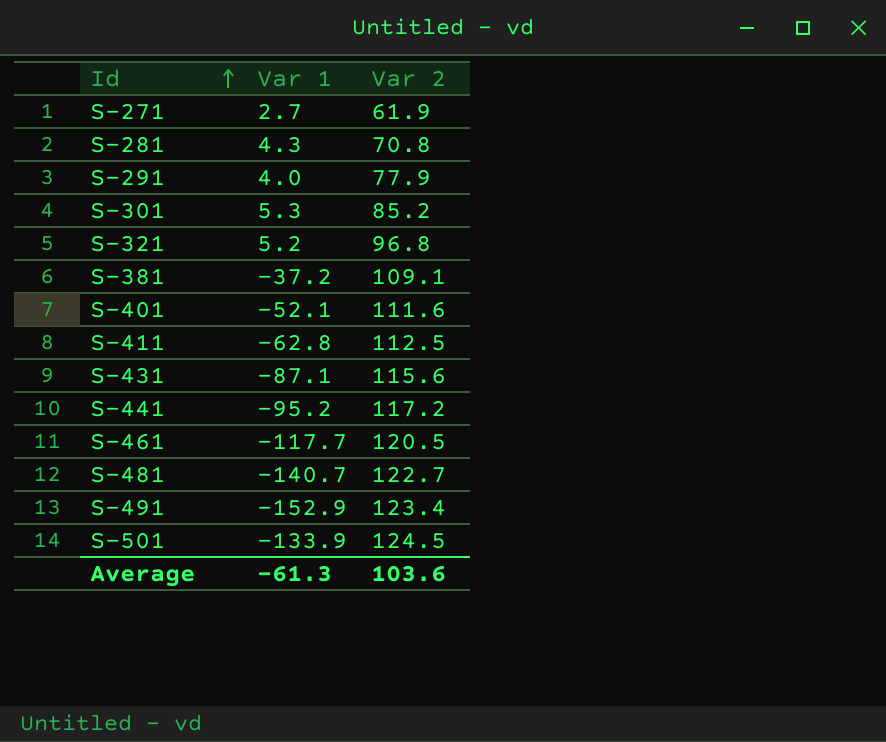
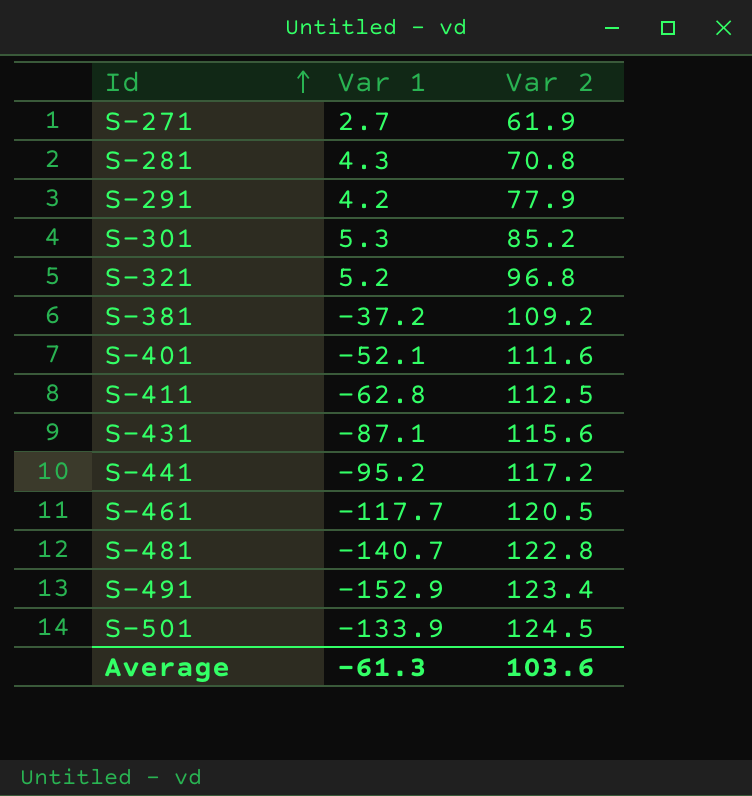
S-291 | Var 1: 4.0 -> 4.2
S-381 | Var 2: 109.1 -> 109.2
S-481 | Var 2: 122.7 -> 122.8

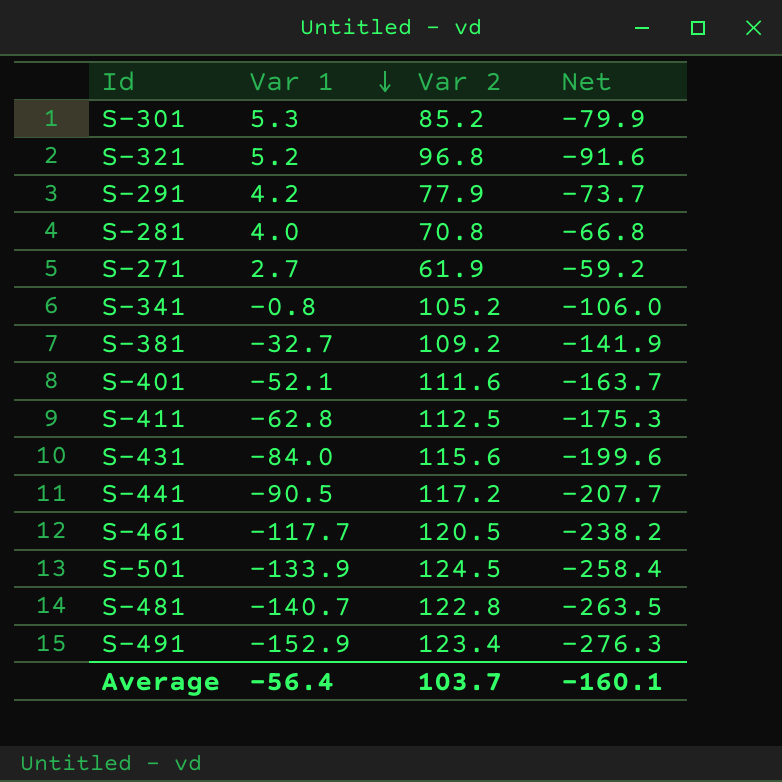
row order: Id ascending -> Var 1 descending
column Net | formula: none -> [Var 1] - [Var 2]
S-281 | Var 1: 4.3 -> 4.0
row S-341: none -> -0.8 | 105.2 | -106.0
S-381 | Var 1: -37.2 -> -32.7
S-431 | Var 1: -87.1 -> -84.0
S-441 | Var 1: -95.2 -> -90.5
Average | Var 1: -61.3 -> -56.4
Average | Var 2: 103.6 -> 103.7

